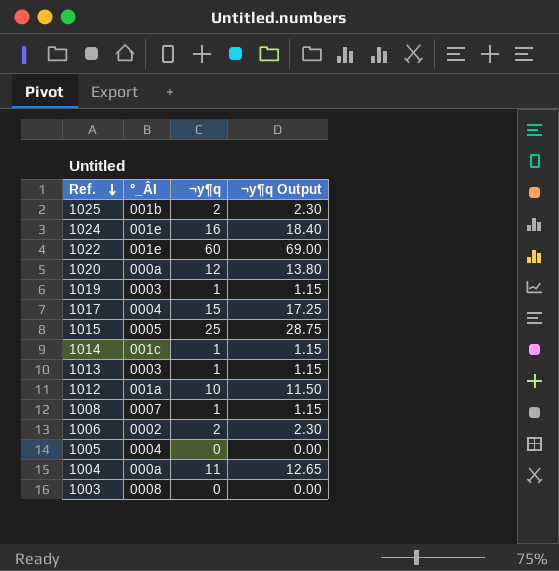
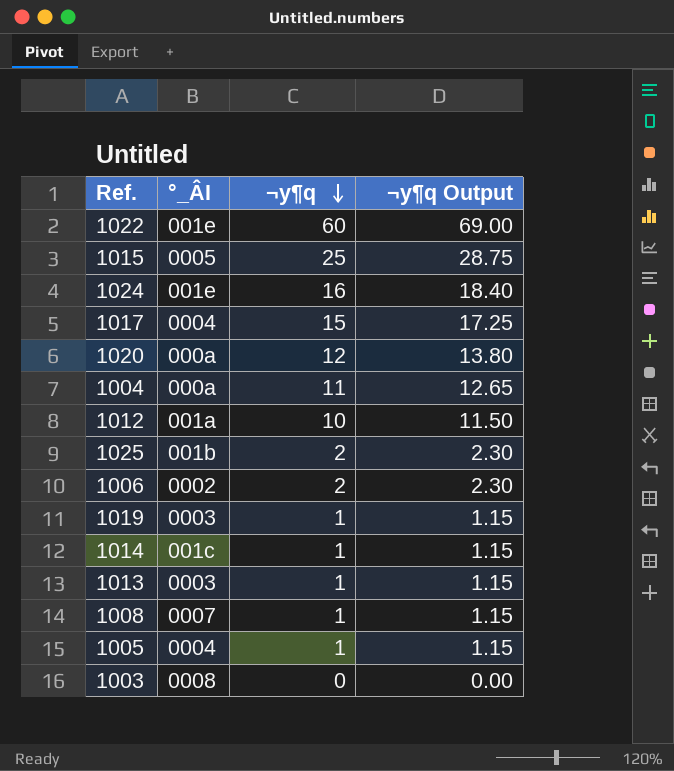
row order: Ref. descending -> ¬y¶q descending
1005 | ¬y¶q: 0 -> 1
1005 | ¬y¶q Output: 0.00 -> 1.15

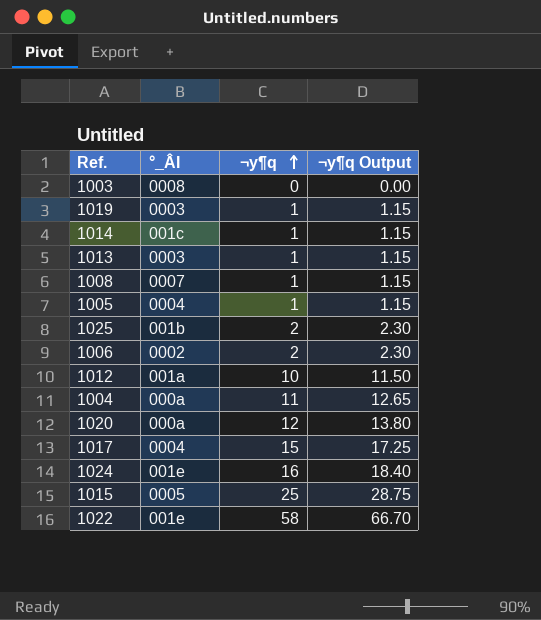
row order: ¬y¶q descending -> ¬y¶q ascending
1022 | ¬y¶q: 60 -> 58
1022 | ¬y¶q Output: 69.00 -> 66.70

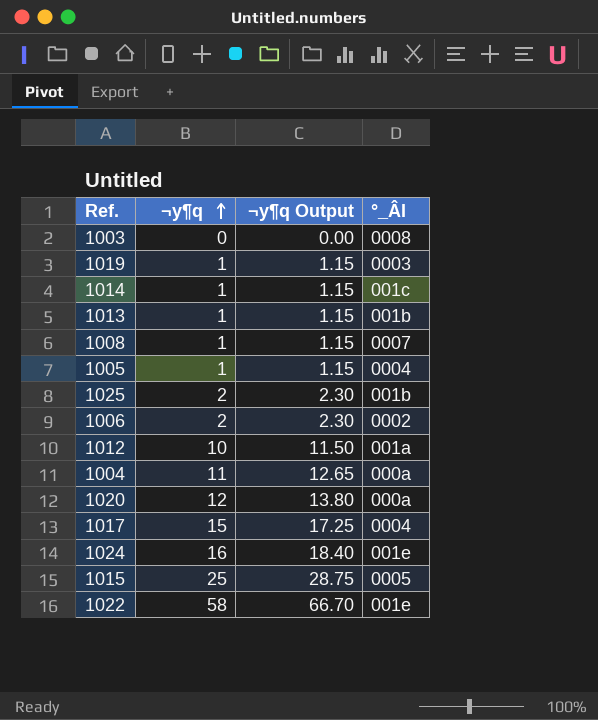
column °_ÂI | position: 2 -> 4
1013 | °_ÂI: 0003 -> 001b

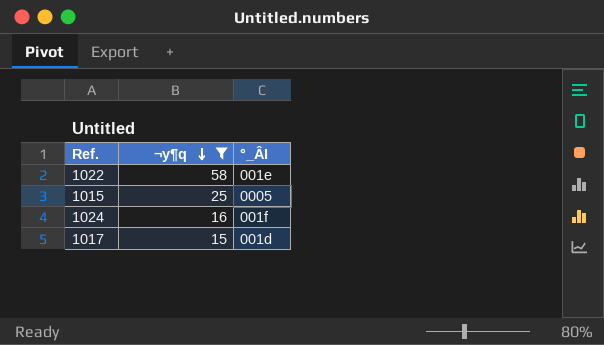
filter: none -> ¬y¶q >= 15
row order: ¬y¶q ascending -> ¬y¶q descending
column ¬y¶q Output | formula: [¬y¶q] * 1.15 -> none
1024 | °_ÂI: 001e -> 001f
1017 | °_ÂI: 0004 -> 001d

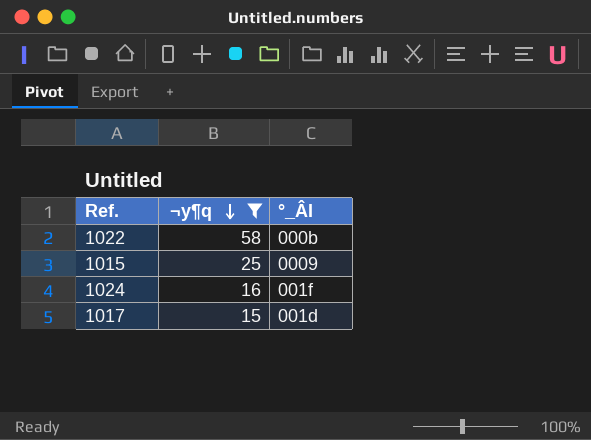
1022 | °_ÂI: 001e -> 000b
1015 | °_ÂI: 0005 -> 0009

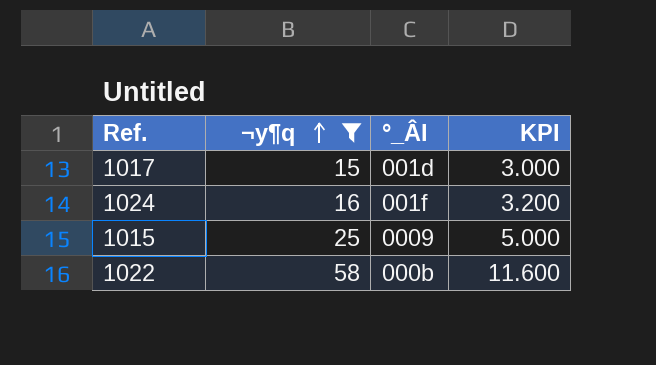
row order: ¬y¶q descending -> ¬y¶q ascending
column KPI | formula: none -> [¬y¶q] * 0.2

